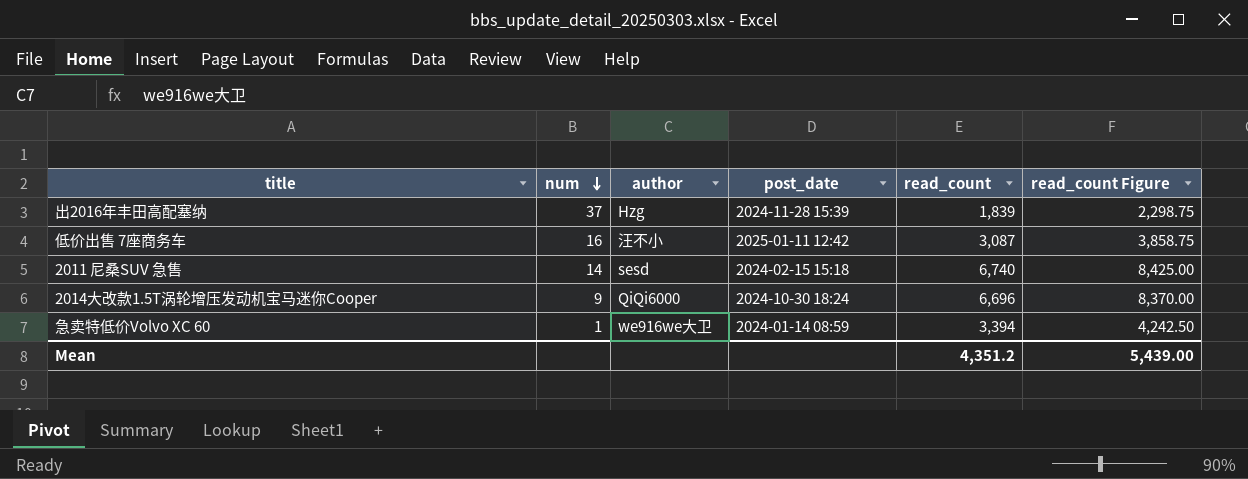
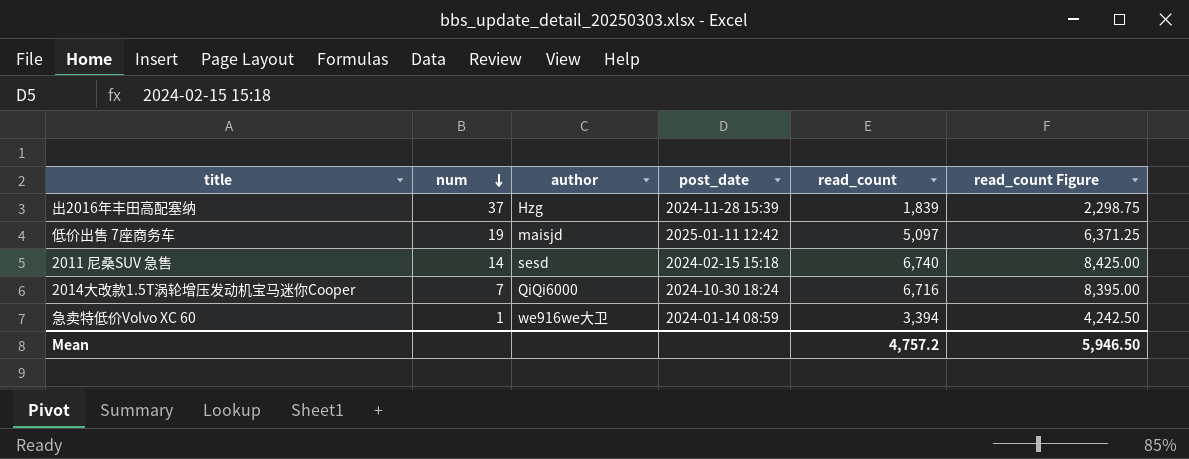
低价出售 7座商务车 | num: 16 -> 19
低价出售 7座商务车 | author: 汪不小 -> maisjd
低价出售 7座商务车 | read_count: 3,087 -> 5,097
低价出售 7座商务车 | read_count Figure: 3,858.75 -> 6,371.25
2014大改款1.5T涡轮增压发动机宝马迷你Cooper | num: 9 -> 7
2014大改款1.5T涡轮增压发动机宝马迷你Cooper | read_count: 6,696 -> 6,716
2014大改款1.5T涡轮增压发动机宝马迷你Cooper | read_count Figure: 8,370.00 -> 8,395.00
Mean | read_count: 4,351.2 -> 4,757.2
Mean | read_count Figure: 5,439.00 -> 5,946.50

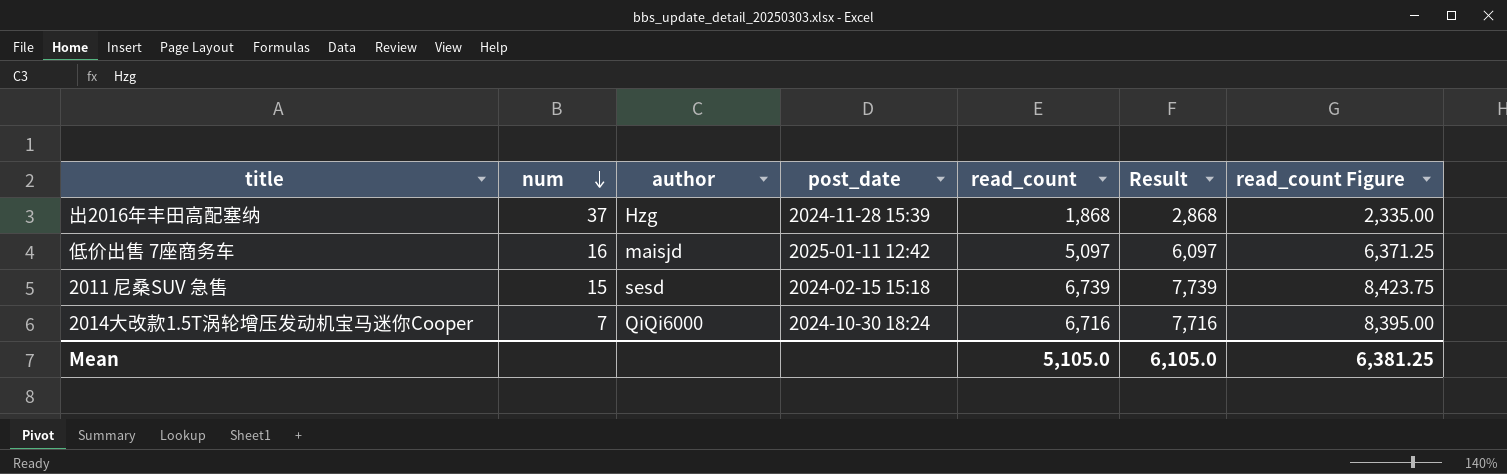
column Result | formula: none -> [read_count] + 1000
row 急卖特低价Volvo XC 60: 1 | we916we大卫 | 2024-01-14 08:59 | 3,394 | 4,242.50 -> none
出2016年丰田高配塞纳 | read_count: 1,839 -> 1,868
出2016年丰田高配塞纳 | read_count Figure: 2,298.75 -> 2,335.00
低价出售 7座商务车 | num: 19 -> 16
2011 尼桑SUV 急售 | num: 14 -> 15
2011 尼桑SUV 急售 | read_count: 6,740 -> 6,739
2011 尼桑SUV 急售 | read_count Figure: 8,425.00 -> 8,423.75
Mean | read_count: 4,757.2 -> 5,105.0
Mean | read_count Figure: 5,946.50 -> 6,381.25

